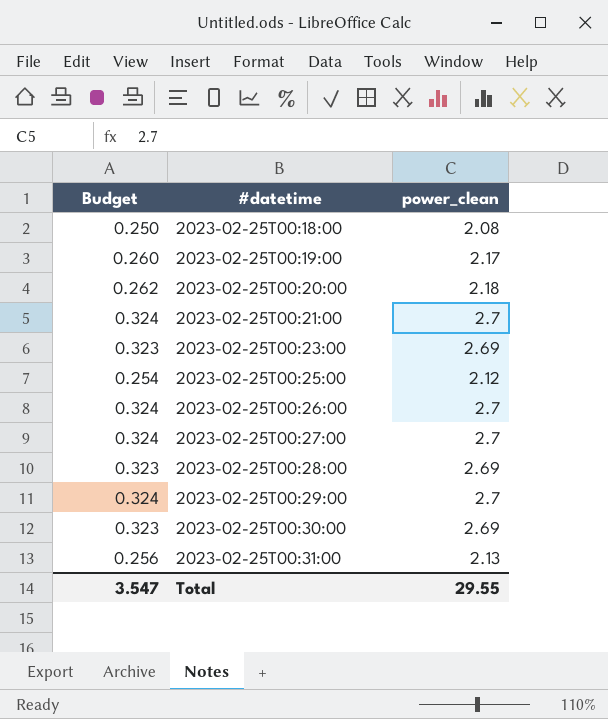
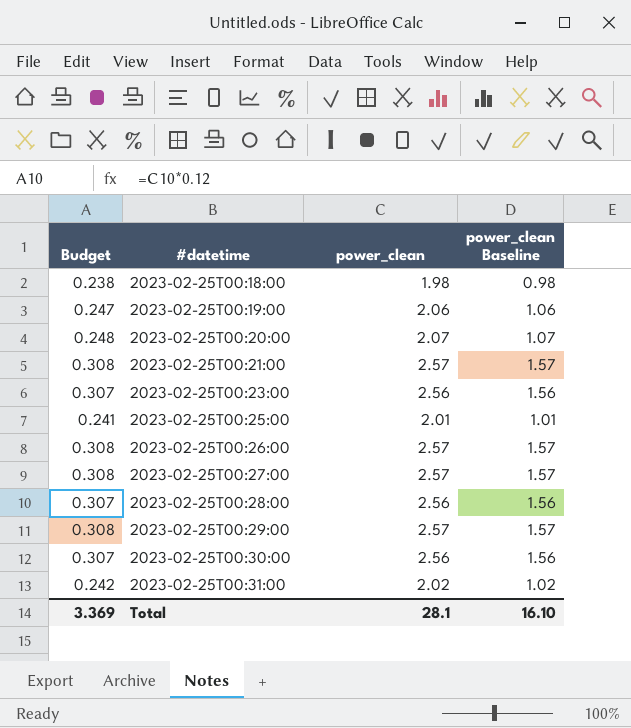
column power_clean Baseline | formula: none -> [power_clean] - 1
2023-02-25T00:18:00 | Budget: 0.250 -> 0.238
2023-02-25T00:18:00 | power_clean: 2.08 -> 1.98
2023-02-25T00:19:00 | Budget: 0.260 -> 0.247
2023-02-25T00:19:00 | power_clean: 2.17 -> 2.06
2023-02-25T00:20:00 | Budget: 0.262 -> 0.248
2023-02-25T00:20:00 | power_clean: 2.18 -> 2.07
2023-02-25T00:21:00 | Budget: 0.324 -> 0.308
2023-02-25T00:21:00 | power_clean: 2.7 -> 2.57
2023-02-25T00:23:00 | Budget: 0.323 -> 0.307
2023-02-25T00:23:00 | power_clean: 2.69 -> 2.56
2023-02-25T00:25:00 | Budget: 0.254 -> 0.241
2023-02-25T00:25:00 | power_clean: 2.12 -> 2.01
2023-02-25T00:26:00 | Budget: 0.324 -> 0.308
2023-02-25T00:26:00 | power_clean: 2.7 -> 2.57
2023-02-25T00:27:00 | Budget: 0.324 -> 0.308
2023-02-25T00:27:00 | power_clean: 2.7 -> 2.57
2023-02-25T00:28:00 | Budget: 0.323 -> 0.307
2023-02-25T00:28:00 | power_clean: 2.69 -> 2.56
2023-02-25T00:29:00 | Budget: 0.324 -> 0.308
2023-02-25T00:29:00 | power_clean: 2.7 -> 2.57
2023-02-25T00:30:00 | Budget: 0.323 -> 0.307
2023-02-25T00:30:00 | power_clean: 2.69 -> 2.56
2023-02-25T00:31:00 | Budget: 0.256 -> 0.242
2023-02-25T00:31:00 | power_clean: 2.13 -> 2.02
Total | Budget: 3.547 -> 3.369
Total | power_clean: 29.55 -> 28.1

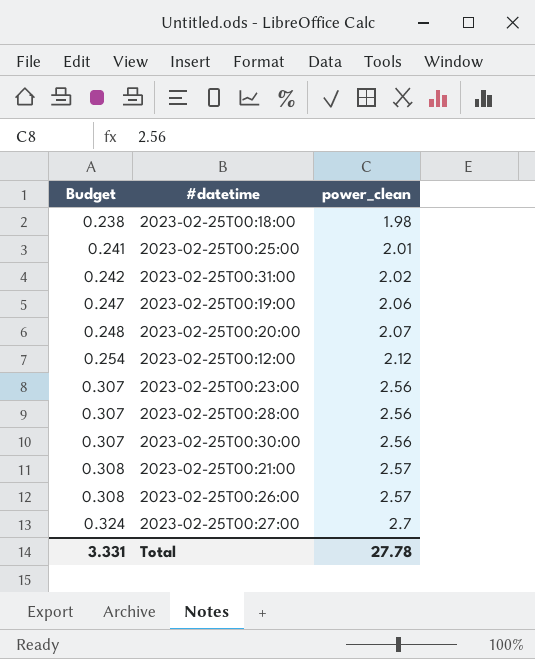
row order: #datetime ascending -> Budget ascending
column power_clean Baseline | formula: [power_clean] - 1 -> none
row 2023-02-25T00:29:00: 0.308 | 2.57 | 1.57 -> none
row 2023-02-25T00:12:00: none -> 0.254 | 2.12
2023-02-25T00:27:00 | Budget: 0.308 -> 0.324
2023-02-25T00:27:00 | power_clean: 2.57 -> 2.7
Total | Budget: 3.369 -> 3.331
Total | power_clean: 28.1 -> 27.78

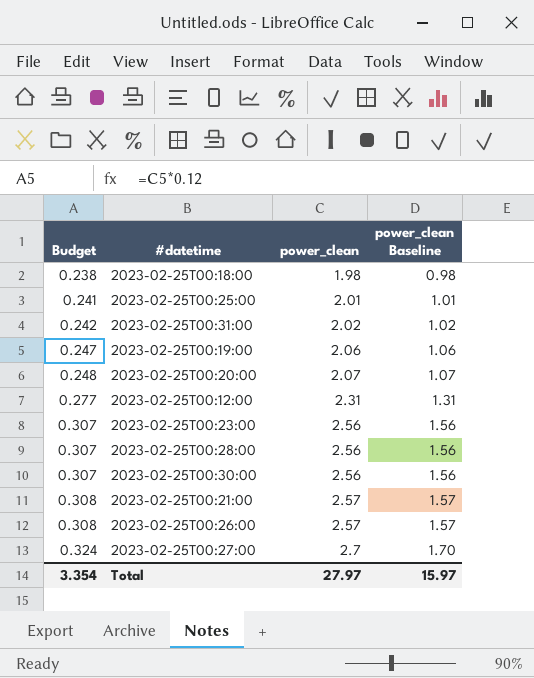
column power_clean Baseline | formula: none -> [power_clean] - 1
2023-02-25T00:12:00 | Budget: 0.254 -> 0.277
2023-02-25T00:12:00 | power_clean: 2.12 -> 2.31
Total | Budget: 3.331 -> 3.354
Total | power_clean: 27.78 -> 27.97

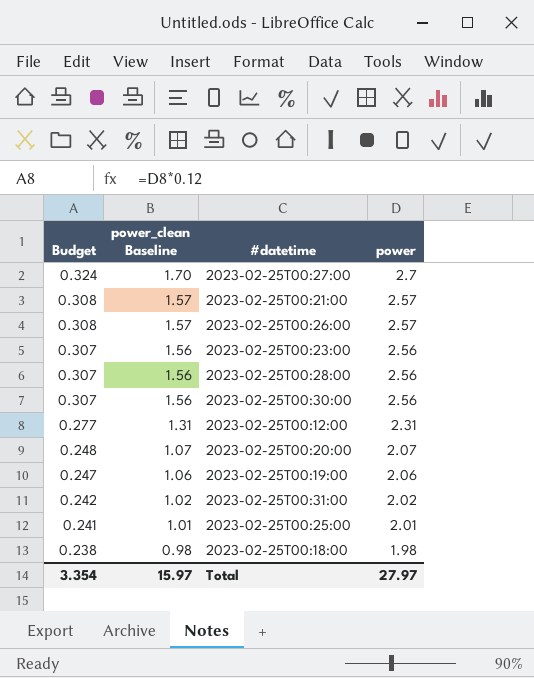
row order: Budget ascending -> Budget descending
column power_clean Baseline | position: 4 -> 2
column name: power_clean -> power

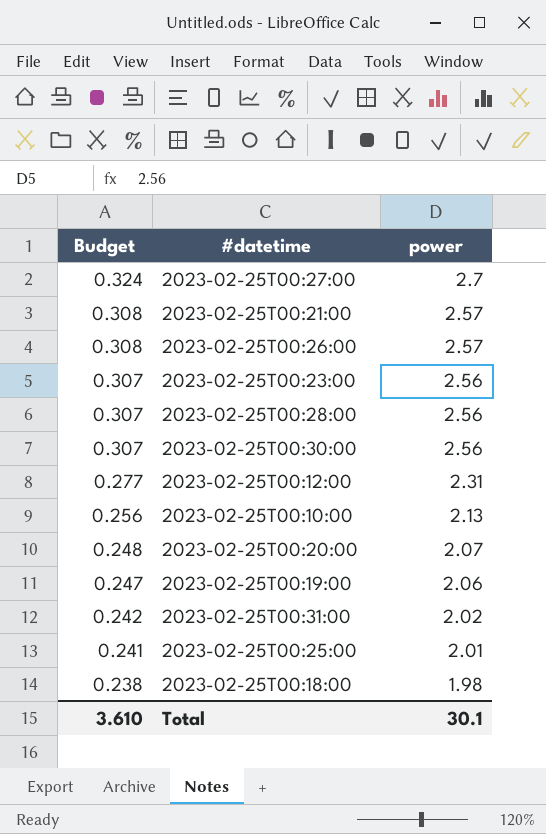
column power_clean Baseline | formula: [power] - 1 -> none
row 2023-02-25T00:10:00: none -> 0.256 | 2.13
Total | Budget: 3.354 -> 3.610
Total | power: 27.97 -> 30.1

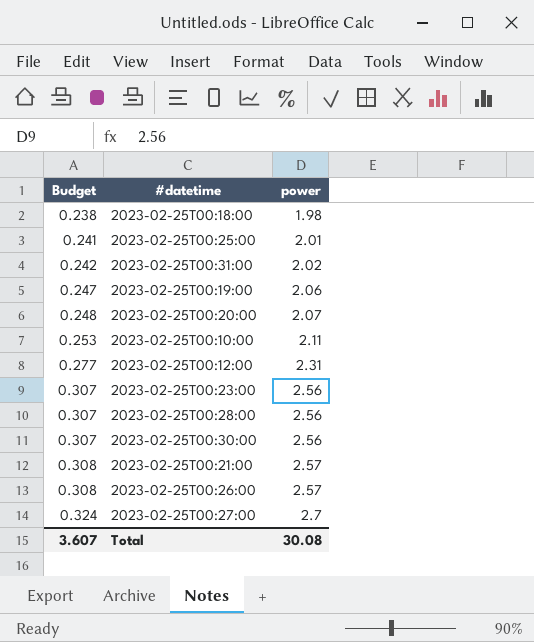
row order: Budget descending -> Budget ascending
2023-02-25T00:10:00 | Budget: 0.256 -> 0.253
2023-02-25T00:10:00 | power: 2.13 -> 2.11
Total | Budget: 3.610 -> 3.607
Total | power: 30.1 -> 30.08

